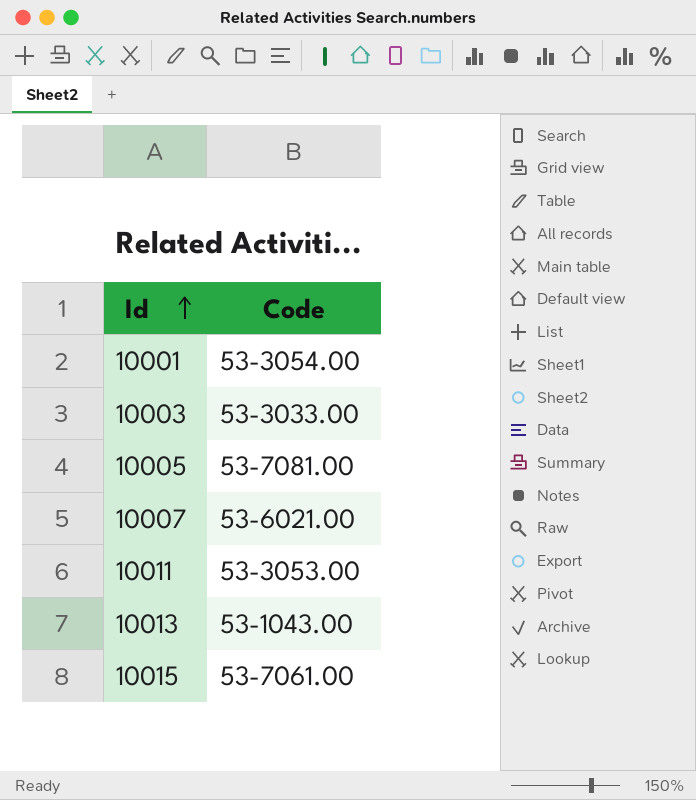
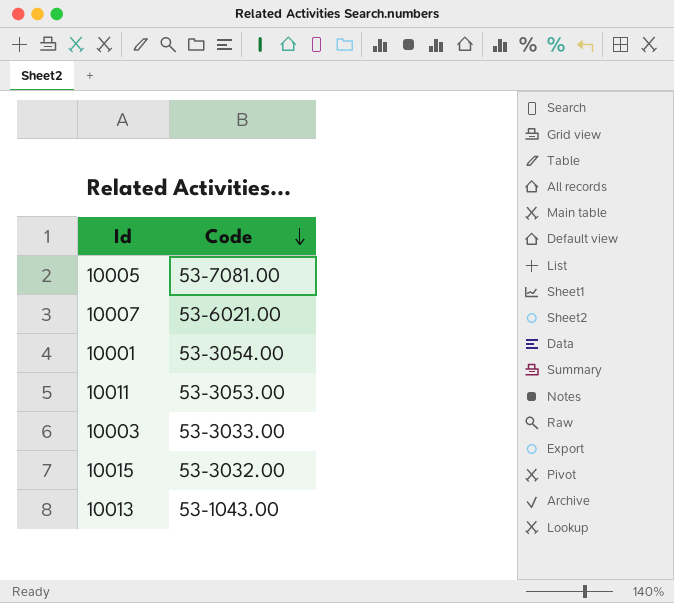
row order: Id ascending -> Code descending
10015 | Code: 53-7061.00 -> 53-3032.00

